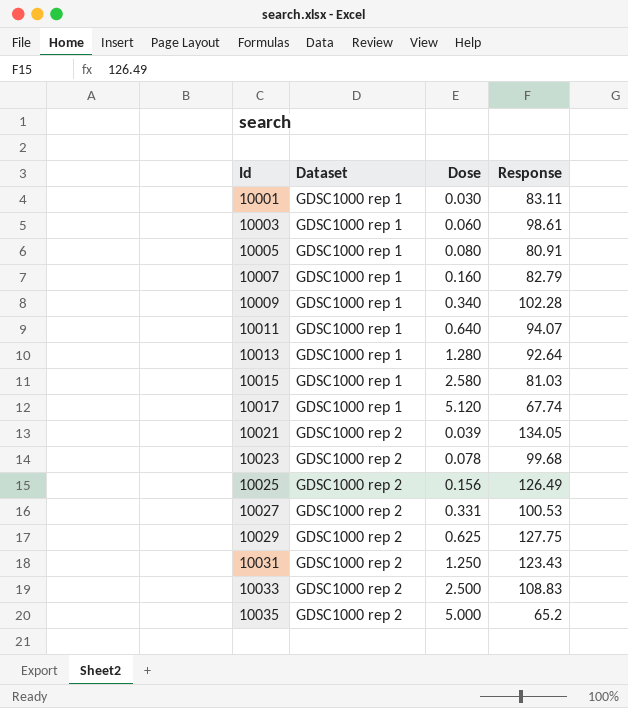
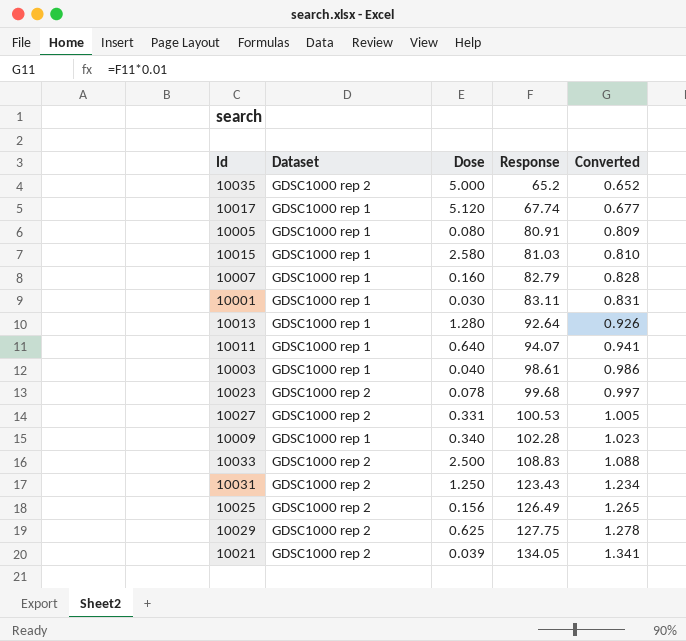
row order: Id ascending -> Response ascending
column Converted | formula: none -> [Response] * 0.01
10003 | Dose: 0.060 -> 0.040

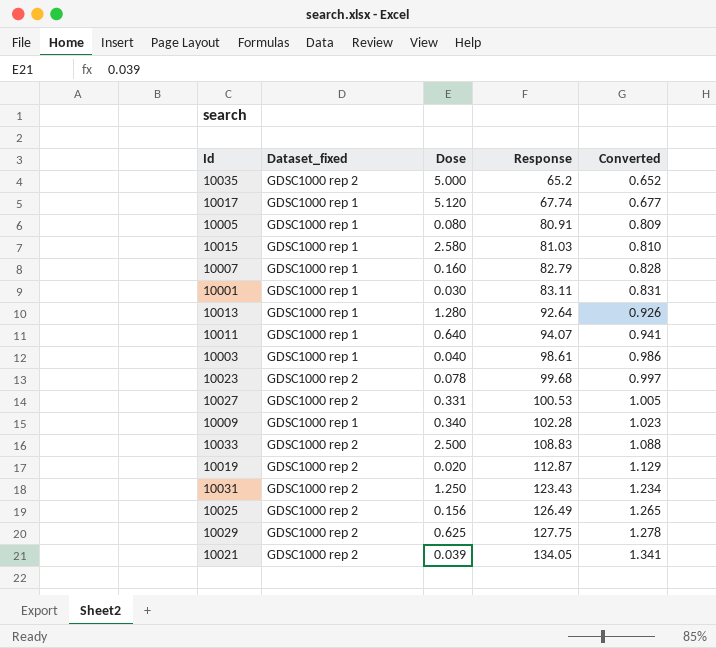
column name: Dataset -> Dataset_fixed
row 10019: none -> GDSC1000 rep 2 | 0.020 | 112.87 | 1.129

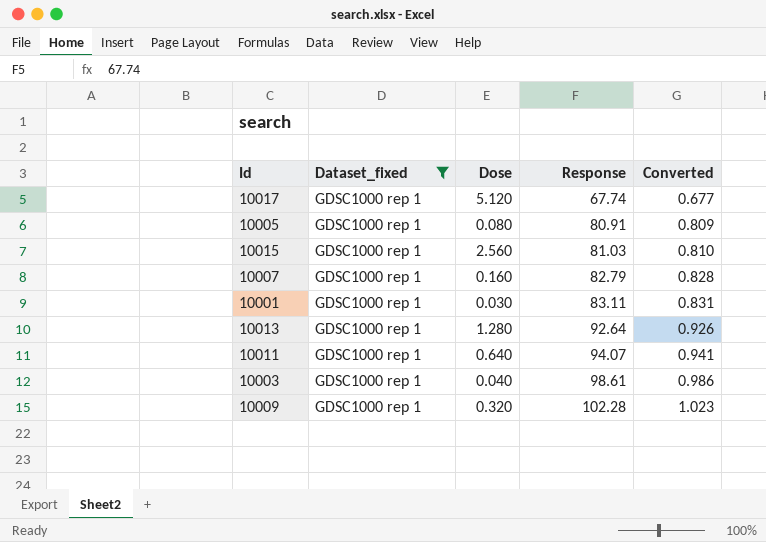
filter: none -> Dataset_fixed = GDSC1000 rep 1
10015 | Dose: 2.580 -> 2.560
10009 | Dose: 0.340 -> 0.320

